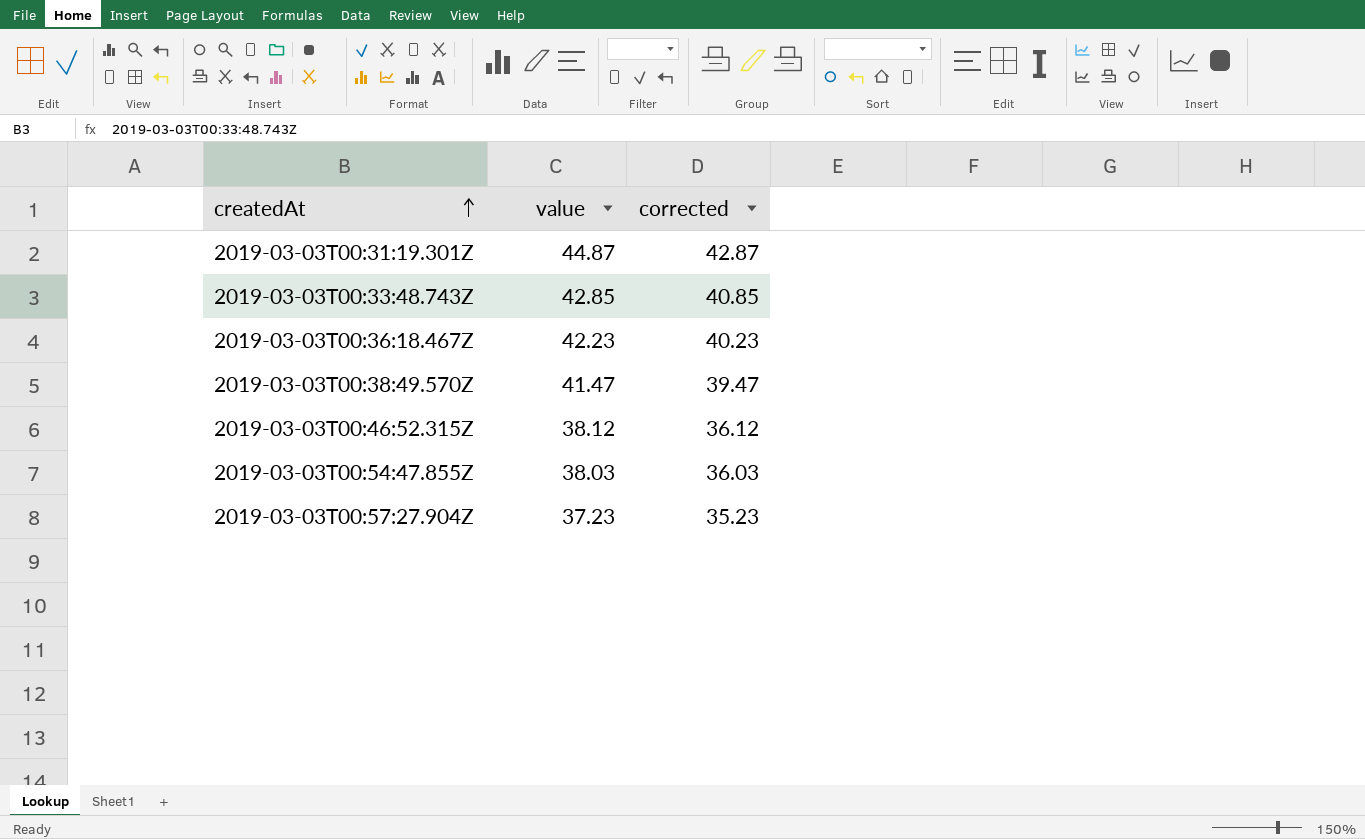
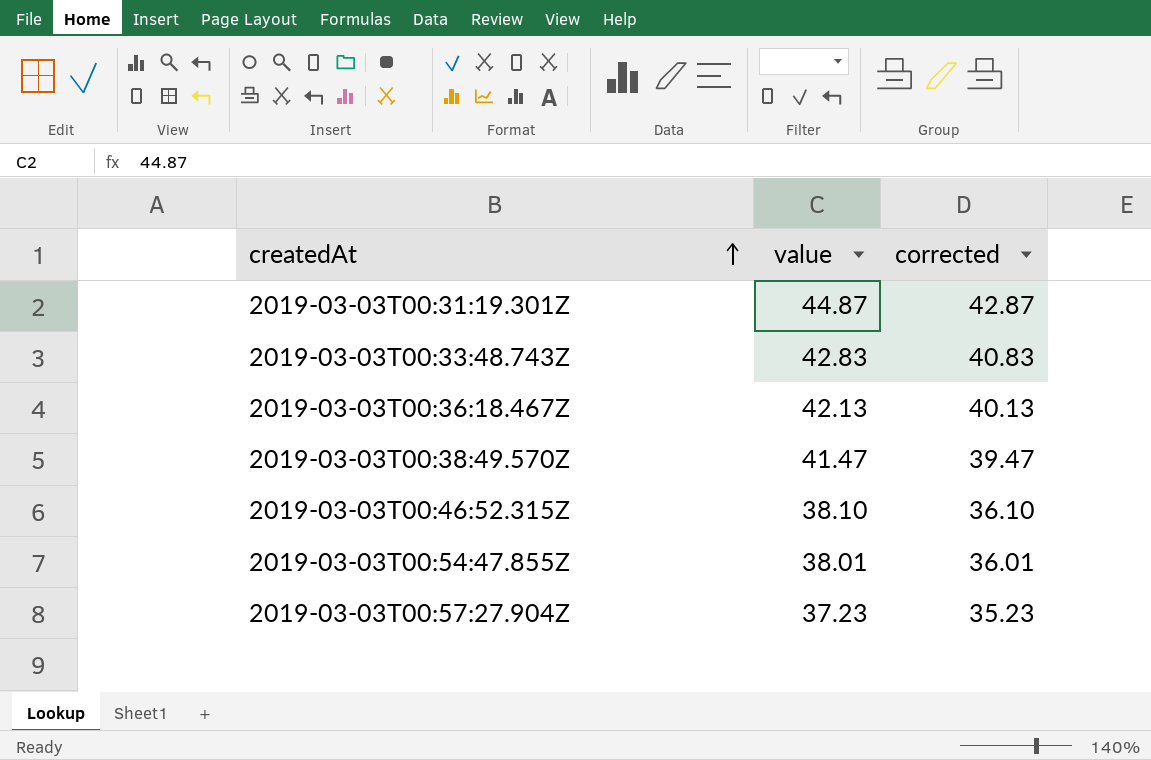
2019-03-03T00:33:48.743Z | value: 42.85 -> 42.83
2019-03-03T00:33:48.743Z | corrected: 40.85 -> 40.83
2019-03-03T00:36:18.467Z | value: 42.23 -> 42.13
2019-03-03T00:36:18.467Z | corrected: 40.23 -> 40.13
2019-03-03T00:46:52.315Z | value: 38.12 -> 38.10
2019-03-03T00:46:52.315Z | corrected: 36.12 -> 36.10
2019-03-03T00:54:47.855Z | value: 38.03 -> 38.01
2019-03-03T00:54:47.855Z | corrected: 36.03 -> 36.01

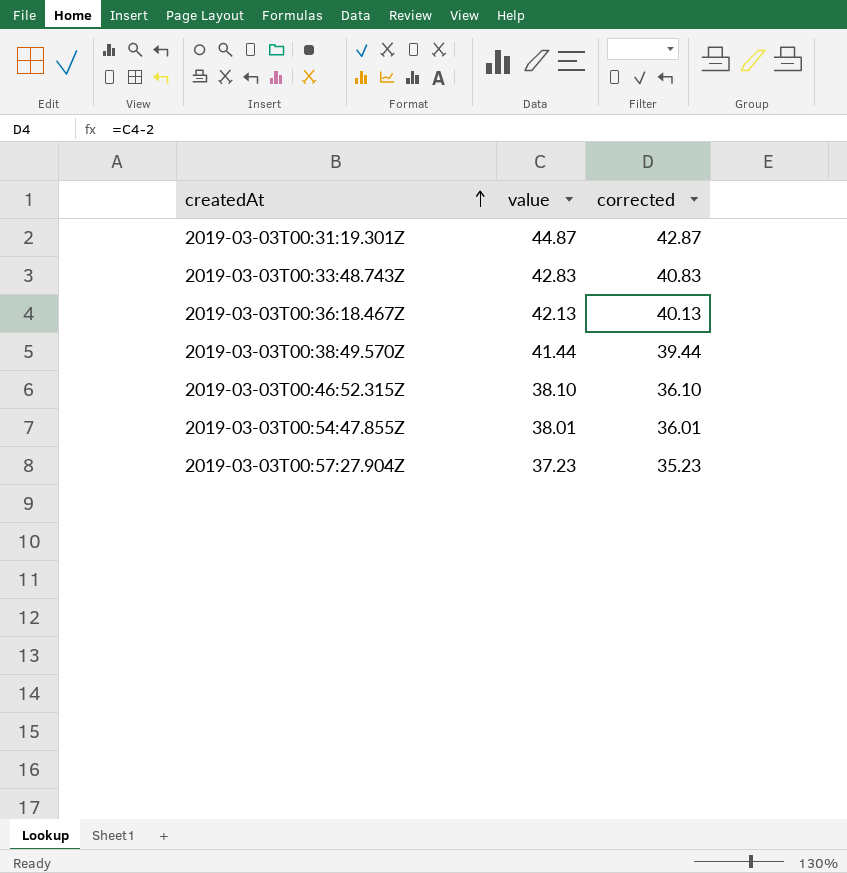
2019-03-03T00:38:49.570Z | value: 41.47 -> 41.44
2019-03-03T00:38:49.570Z | corrected: 39.47 -> 39.44

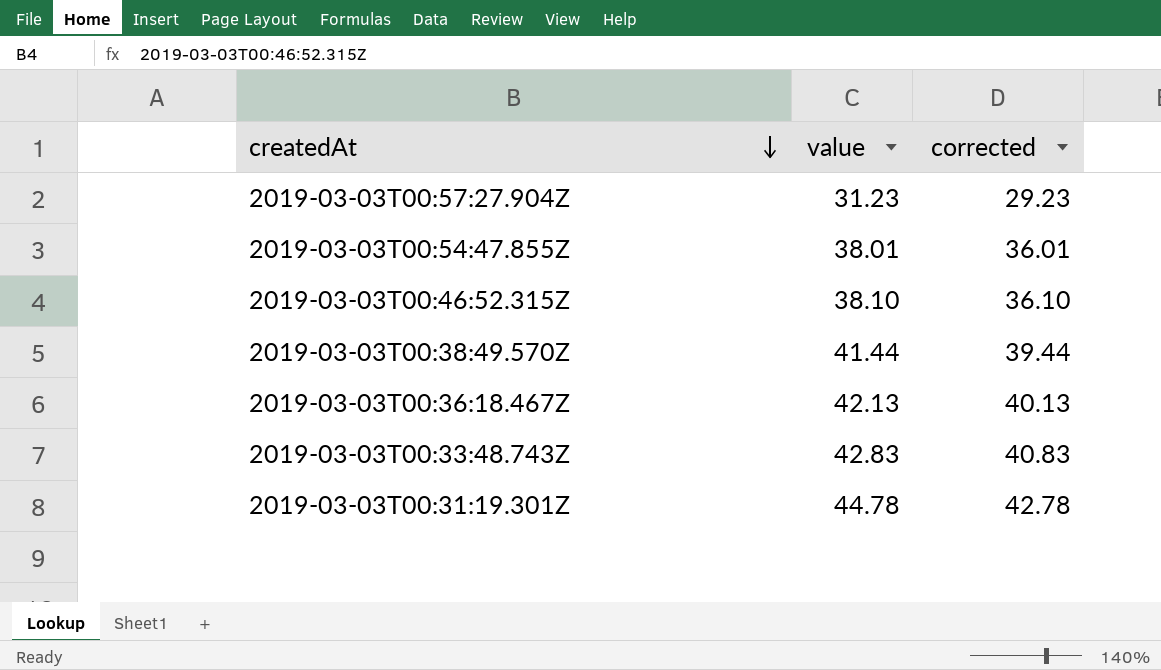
row order: createdAt ascending -> createdAt descending
2019-03-03T00:57:27.904Z | value: 37.23 -> 31.23
2019-03-03T00:57:27.904Z | corrected: 35.23 -> 29.23
2019-03-03T00:31:19.301Z | value: 44.87 -> 44.78
2019-03-03T00:31:19.301Z | corrected: 42.87 -> 42.78

